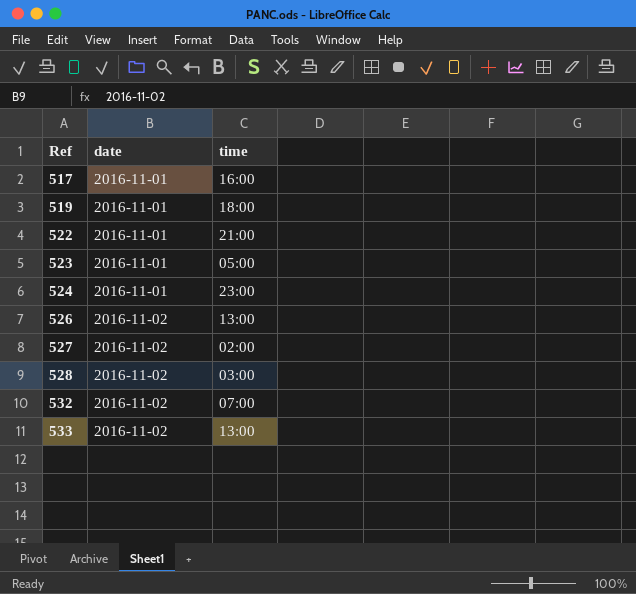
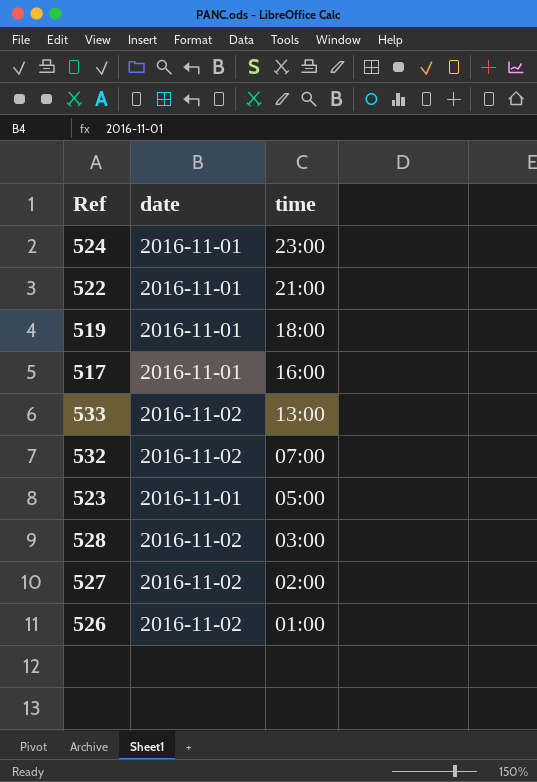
row order: Ref ascending -> time descending
526 | time: 13:00 -> 01:00

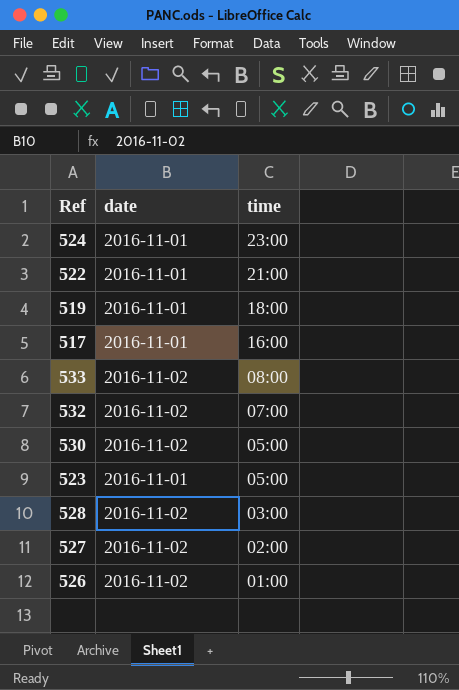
533 | time: 13:00 -> 08:00
row 530: none -> 2016-11-02 | 05:00

